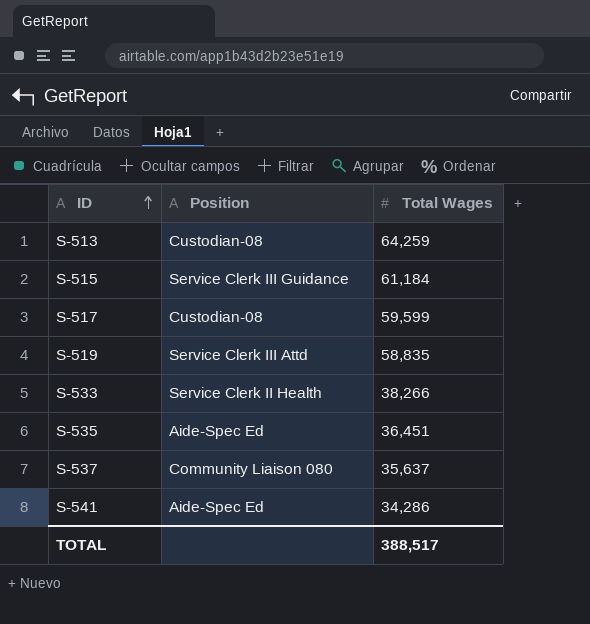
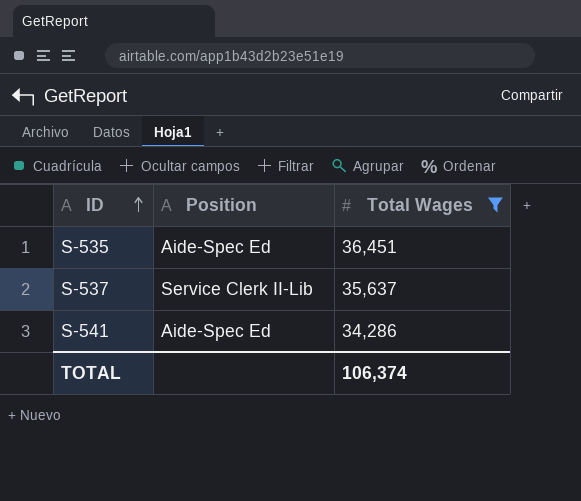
filter: none -> Total Wages <= 36,451
S-537 | Position: Community Liaison 080 -> Service Clerk II-Lib
TOTAL | Total Wages: 388,517 -> 106,374

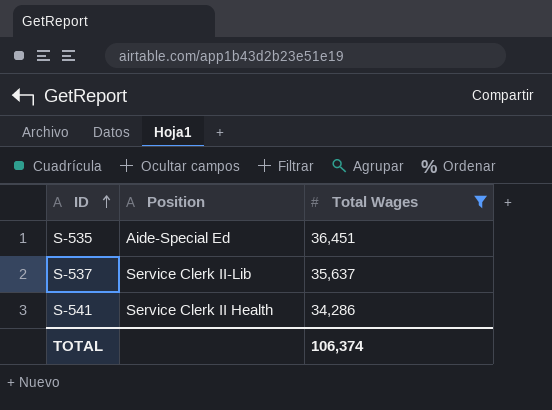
S-535 | Position: Aide-Spec Ed -> Aide-Special Ed
S-541 | Position: Aide-Spec Ed -> Service Clerk II Health

